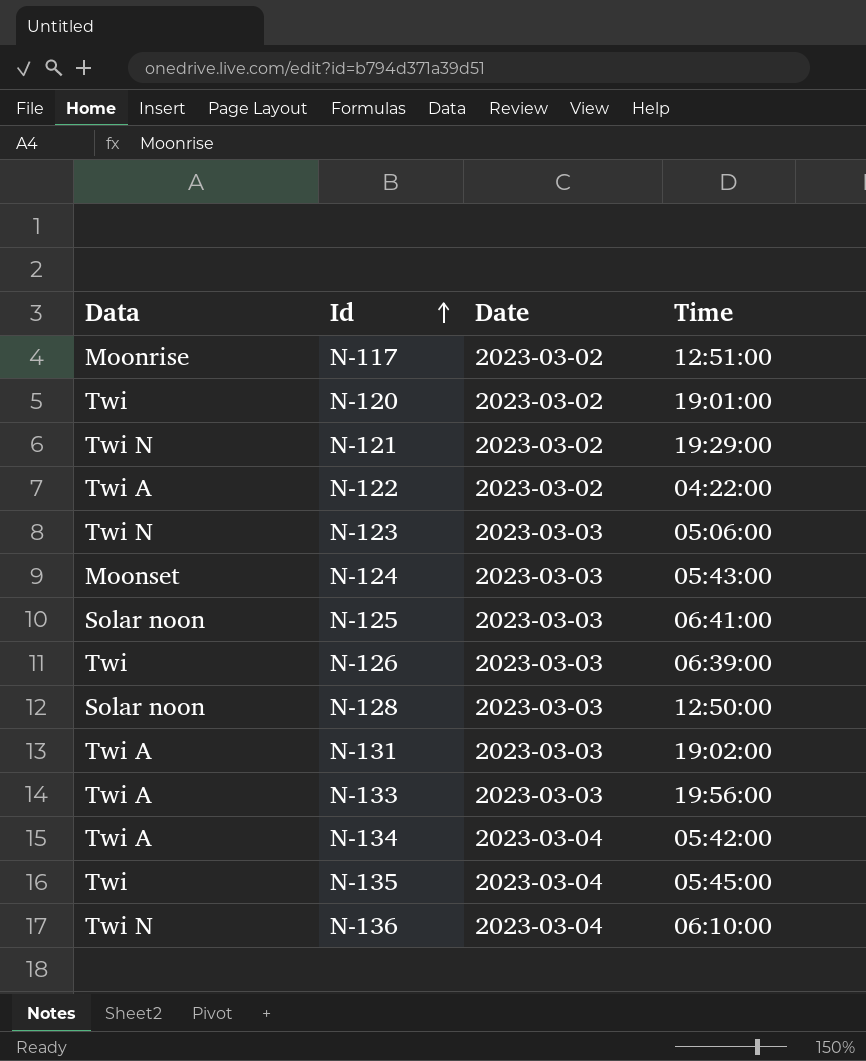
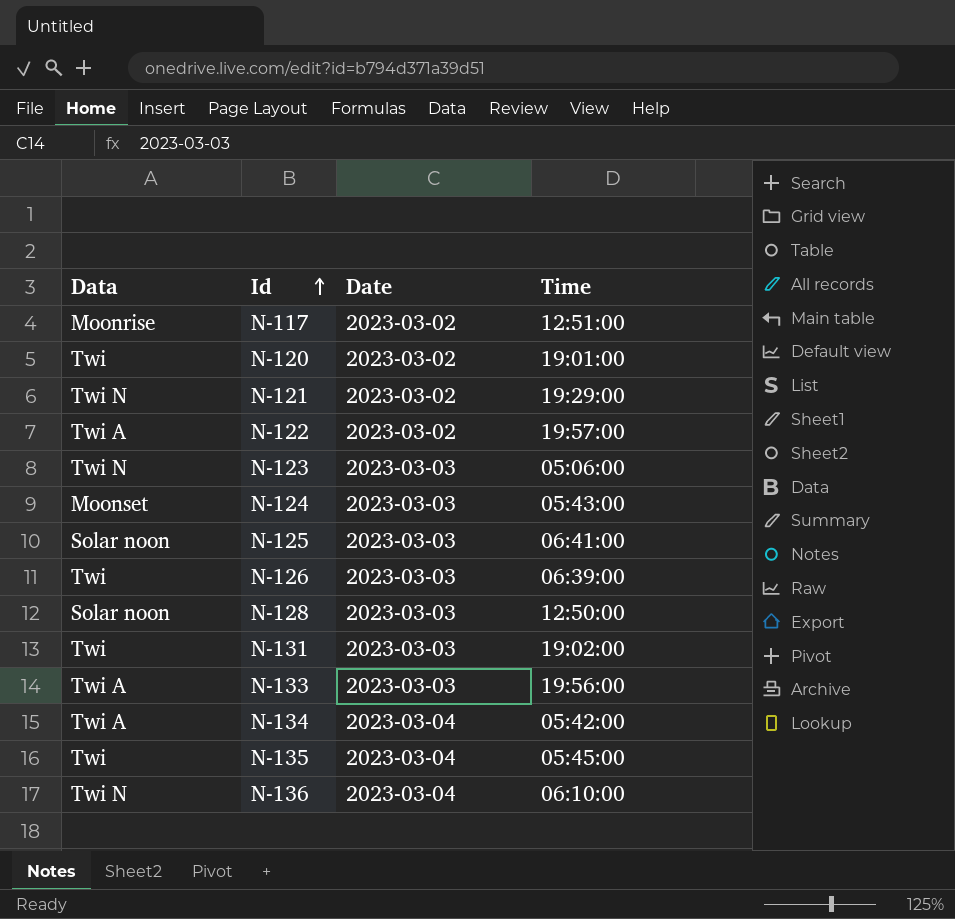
N-122 | Time: 04:22:00 -> 19:57:00
N-131 | Data: Twi A -> Twi

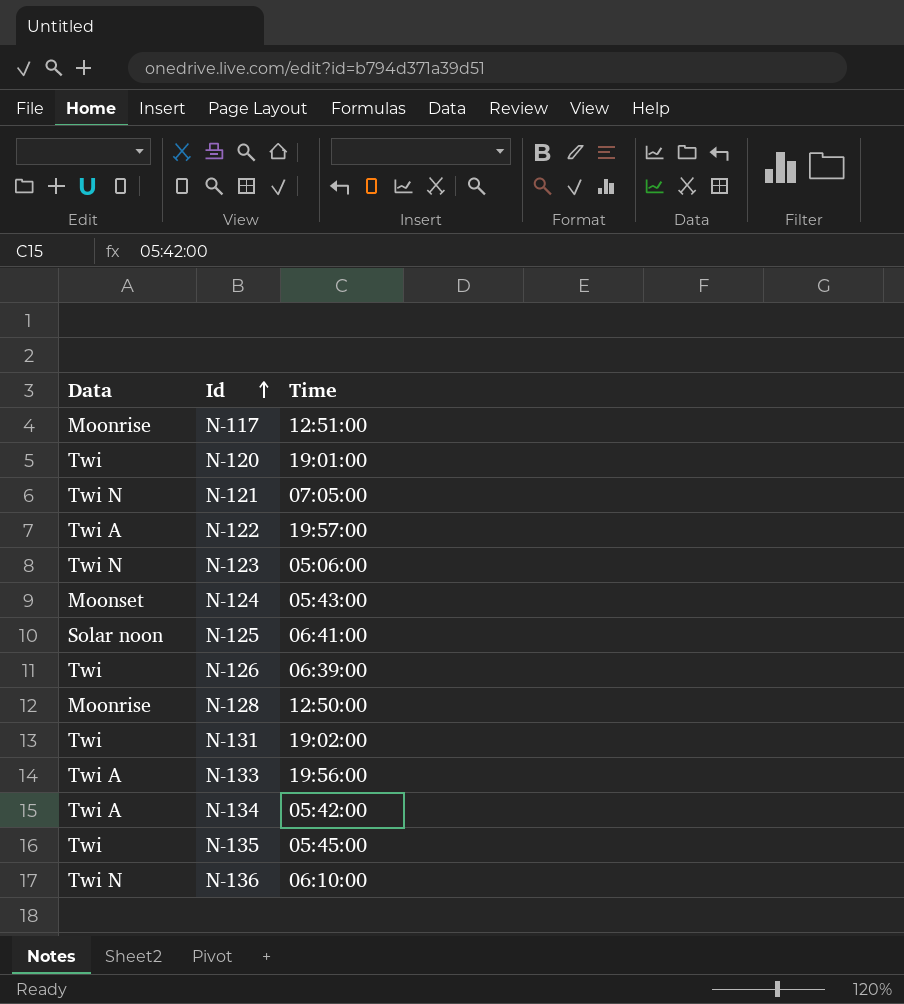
column Date | position: 3 -> none
N-121 | Time: 19:29:00 -> 07:05:00
N-128 | Data: Solar noon -> Moonrise

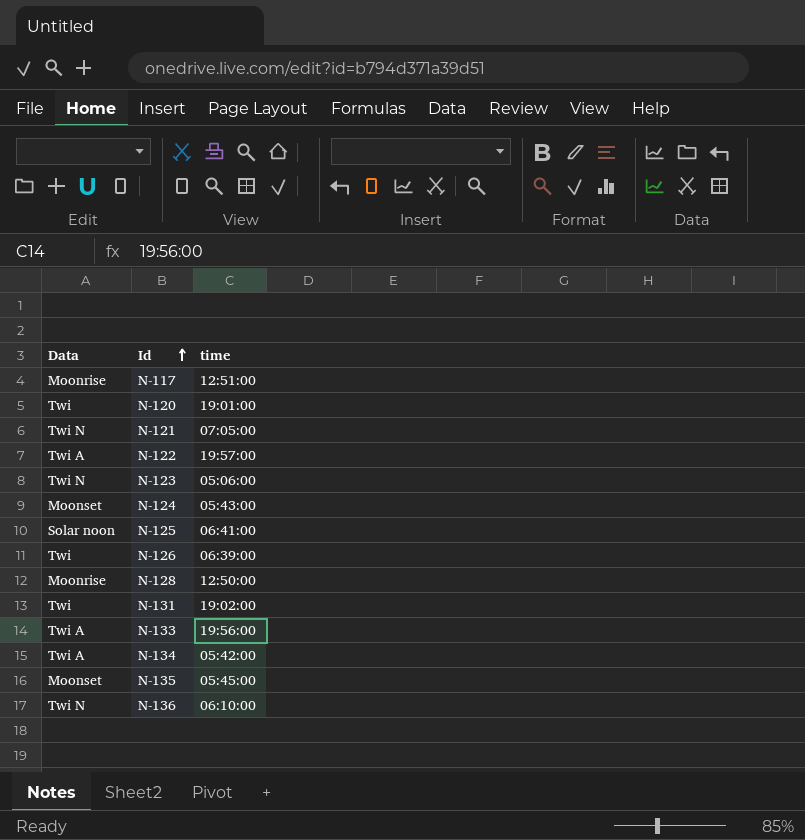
column name: Time -> time
N-135 | Data: Twi -> Moonset

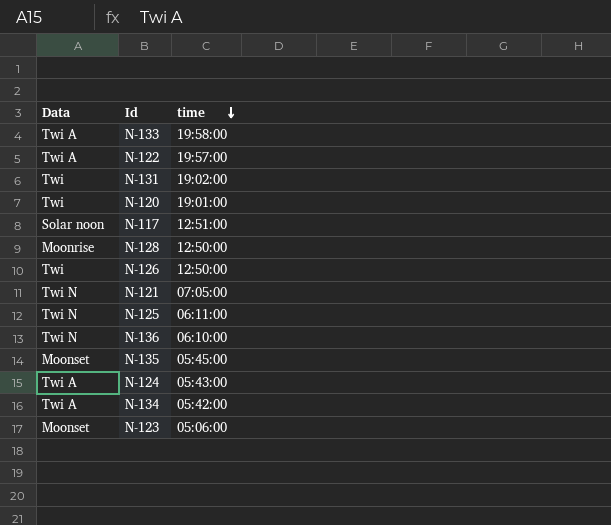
row order: Id ascending -> time descending
N-133 | time: 19:56:00 -> 19:58:00
N-117 | Data: Moonrise -> Solar noon
N-126 | time: 06:39:00 -> 12:50:00
N-125 | Data: Solar noon -> Twi N
N-125 | time: 06:41:00 -> 06:11:00
N-124 | Data: Moonset -> Twi A
N-123 | Data: Twi N -> Moonset

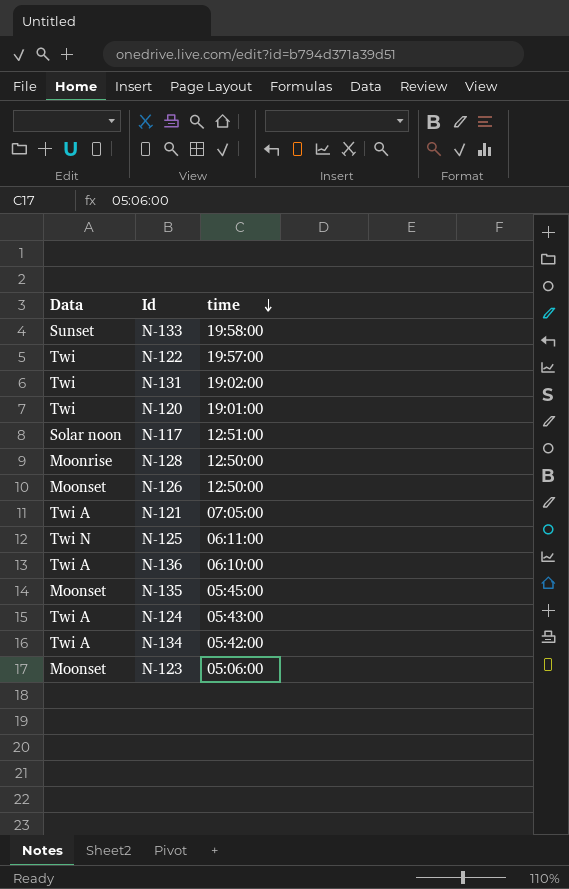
N-133 | Data: Twi A -> Sunset
N-122 | Data: Twi A -> Twi
N-126 | Data: Twi -> Moonset
N-121 | Data: Twi N -> Twi A
N-136 | Data: Twi N -> Twi A

